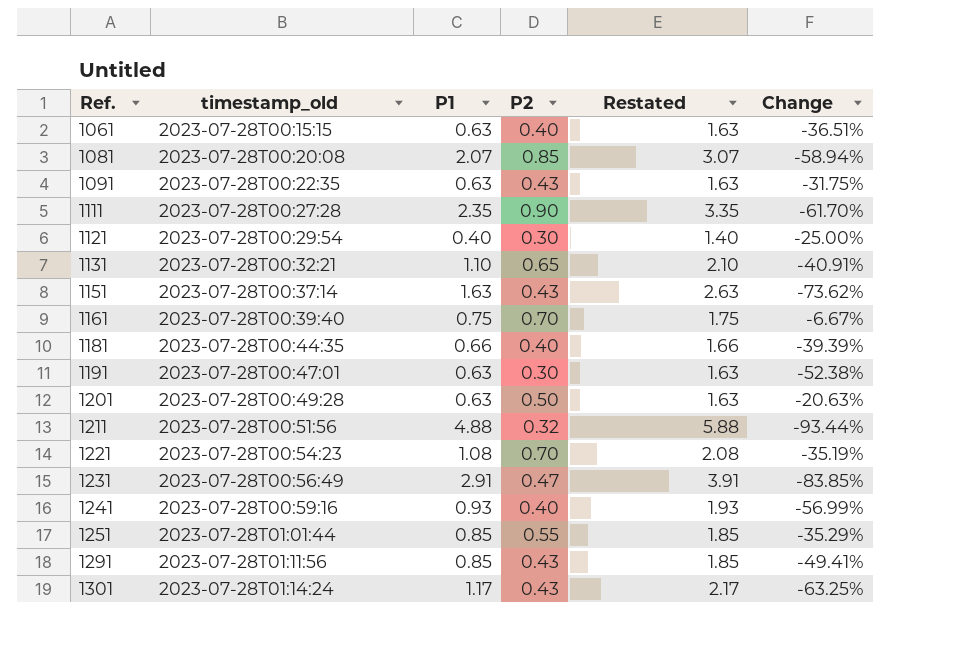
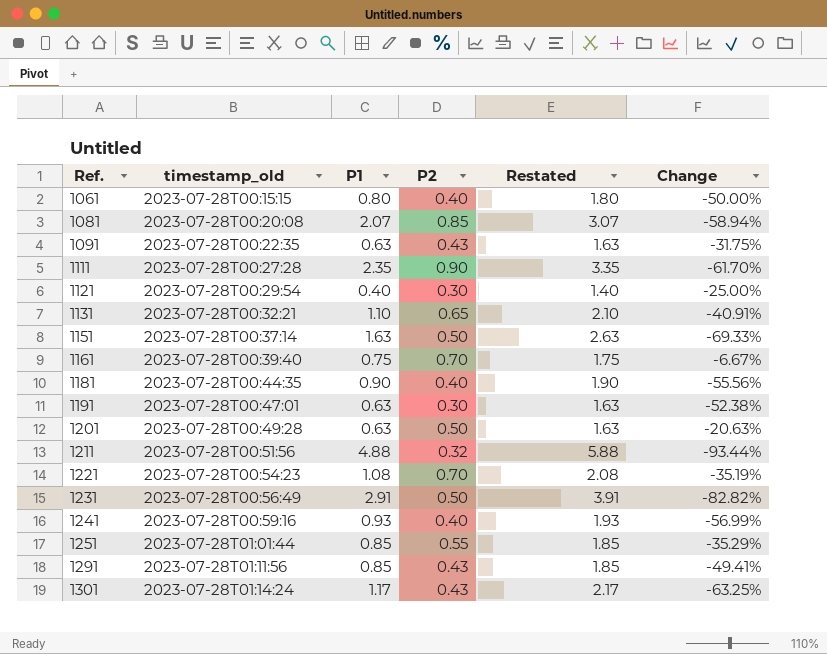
1061 | P1: 0.63 -> 0.80
1061 | Restated: 1.63 -> 1.80
1061 | Change: -36.51% -> -50.00%
1151 | P2: 0.43 -> 0.50
1151 | Change: -73.62% -> -69.33%
1181 | P1: 0.66 -> 0.90
1181 | Restated: 1.66 -> 1.90
1181 | Change: -39.39% -> -55.56%
1231 | P2: 0.47 -> 0.50
1231 | Change: -83.85% -> -82.82%

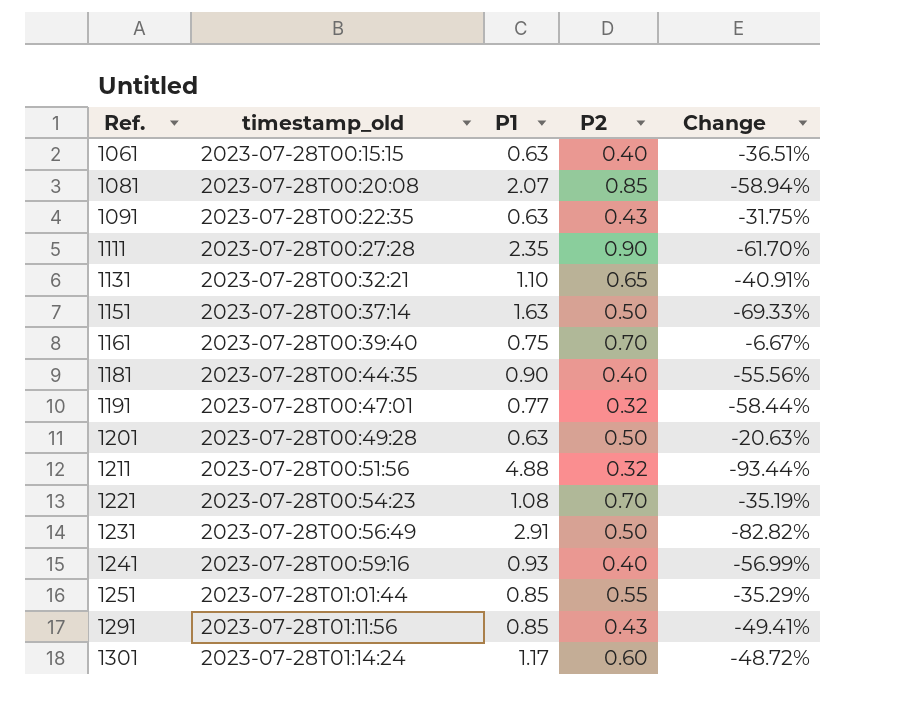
column Restated | formula: [P1] + 1 -> none
row 1121: 2023-07-28T00:29:54 | 0.40 | 0.30 | 1.40 | -25.00% -> none
1061 | P1: 0.80 -> 0.63
1061 | Change: -50.00% -> -36.51%
1191 | P1: 0.63 -> 0.77
1191 | P2: 0.30 -> 0.32
1191 | Change: -52.38% -> -58.44%
1301 | P2: 0.43 -> 0.60
1301 | Change: -63.25% -> -48.72%

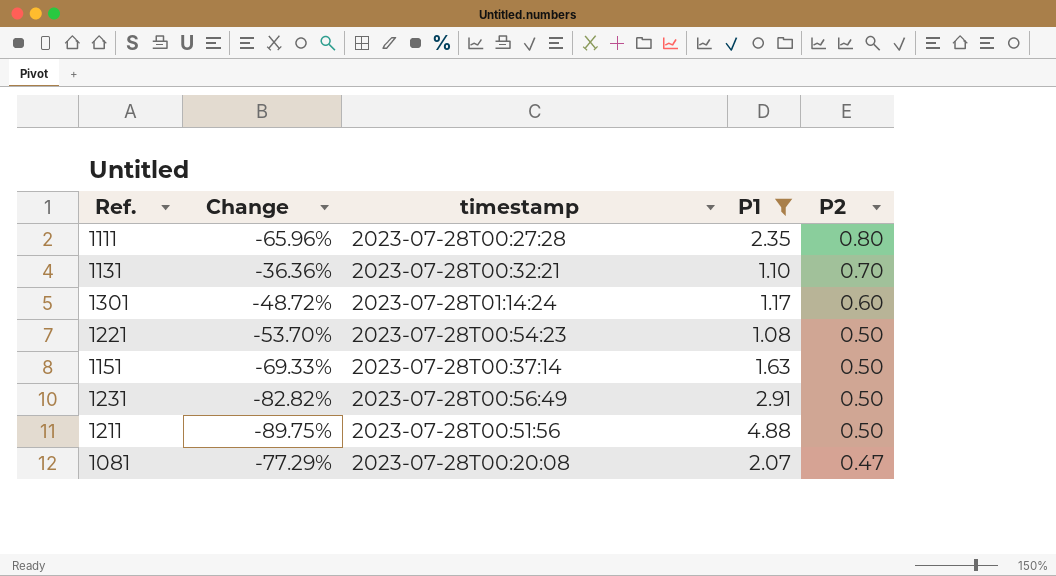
filter: none -> P1 >= 1.08
row order: Ref. ascending -> P2 descending
column Change | position: 5 -> 2
column name: timestamp_old -> timestamp
1111 | Change: -61.70% -> -65.96%
1111 | P2: 0.90 -> 0.80
1131 | Change: -40.91% -> -36.36%
1131 | P2: 0.65 -> 0.70
1221 | Change: -35.19% -> -53.70%
1221 | P2: 0.70 -> 0.50
1211 | Change: -93.44% -> -89.75%
1211 | P2: 0.32 -> 0.50
1081 | Change: -58.94% -> -77.29%
1081 | P2: 0.85 -> 0.47

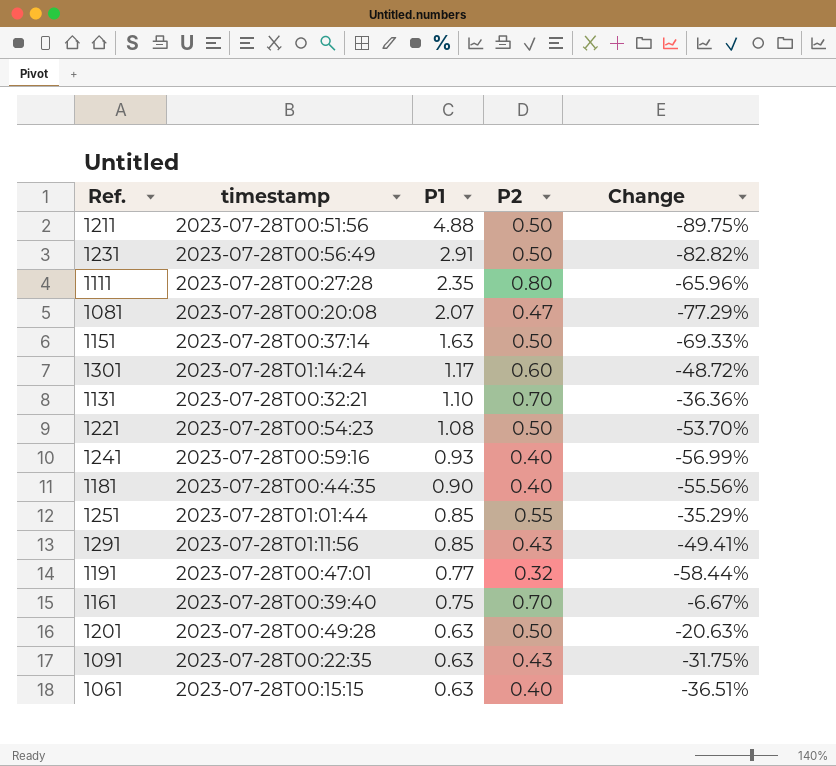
filter: P1 >= 1.08 -> none
row order: P2 descending -> P1 descending
column Change | position: 2 -> 5

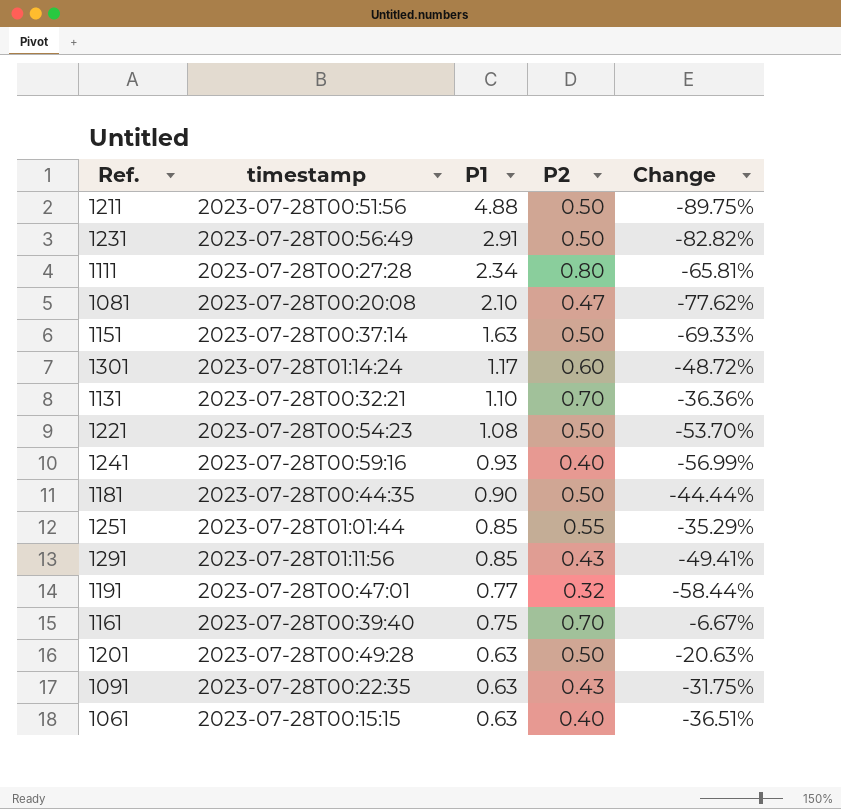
1111 | P1: 2.35 -> 2.34
1111 | Change: -65.96% -> -65.81%
1081 | P1: 2.07 -> 2.10
1081 | Change: -77.29% -> -77.62%
1181 | P2: 0.40 -> 0.50
1181 | Change: -55.56% -> -44.44%

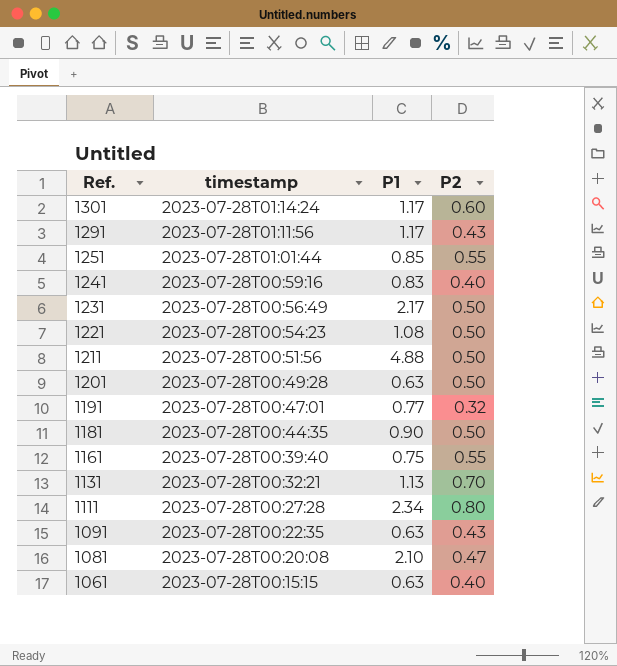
row order: P1 descending -> Ref. descending
column Change | formula: ([P2] - [P1]) / [P1] -> none
row 1151: 2023-07-28T00:37:14 | 1.63 | 0.50 | -69.33% -> none
1291 | P1: 0.85 -> 1.17
1241 | P1: 0.93 -> 0.83
1231 | P1: 2.91 -> 2.17
1161 | P2: 0.70 -> 0.55
1131 | P1: 1.10 -> 1.13

